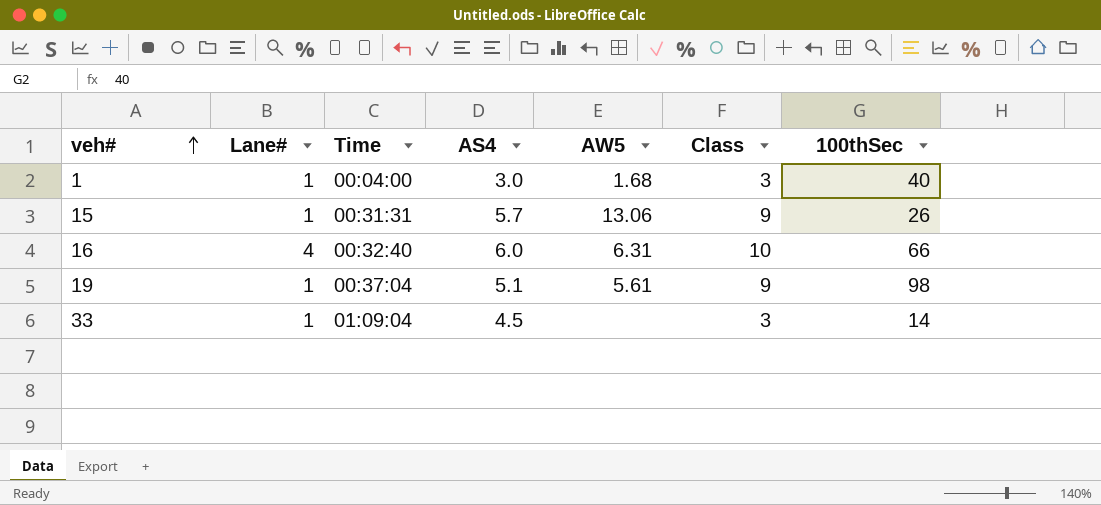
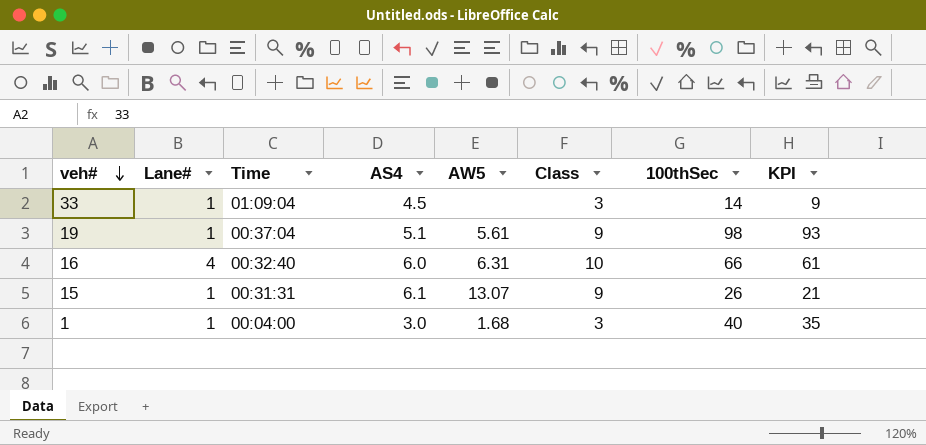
row order: veh# ascending -> veh# descending
column KPI | formula: none -> [100thSec] - 5
15 | AS4: 5.7 -> 6.1
15 | AW5: 13.06 -> 13.07

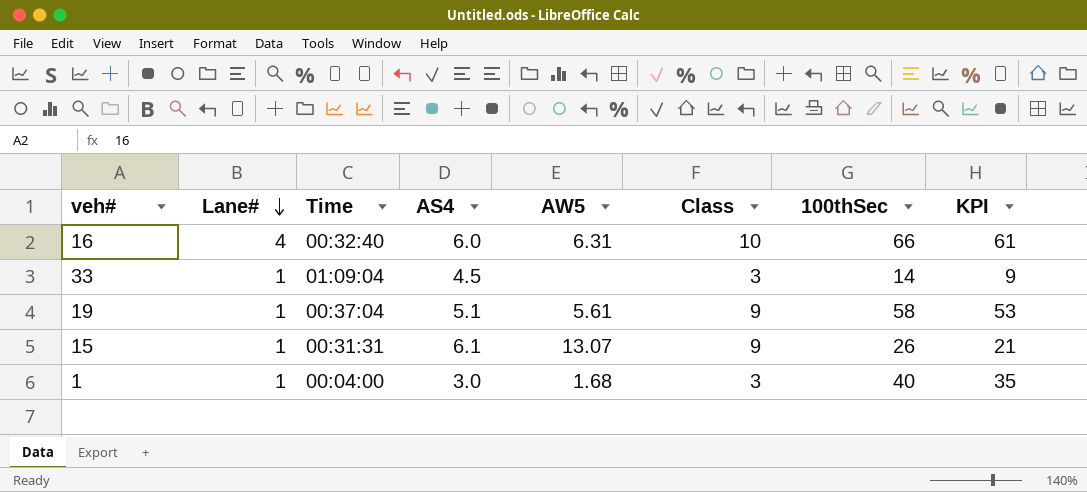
row order: veh# descending -> Lane# descending
19 | 100thSec: 98 -> 58
19 | KPI: 93 -> 53

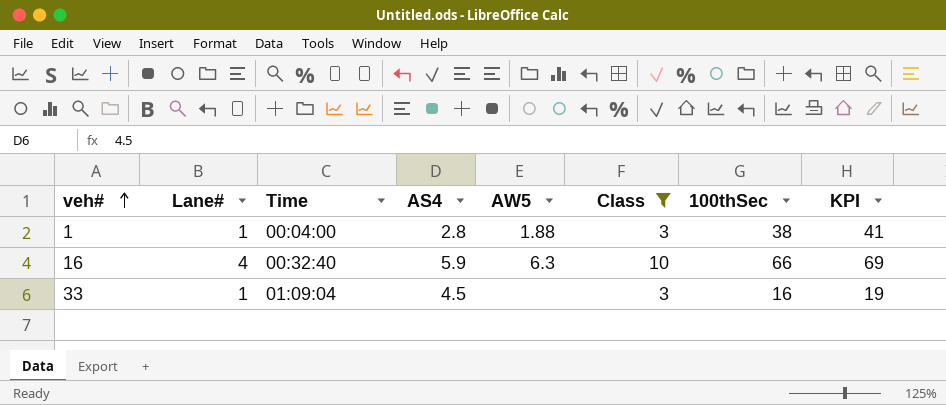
filter: none -> Class != 9
row order: Lane# descending -> veh# ascending
column KPI | formula: [100thSec] - 5 -> [100thSec] + 3
1 | AS4: 3.0 -> 2.8
1 | AW5: 1.68 -> 1.88
1 | 100thSec: 40 -> 38
16 | AS4: 6.0 -> 5.9
16 | AW5: 6.31 -> 6.3
33 | 100thSec: 14 -> 16

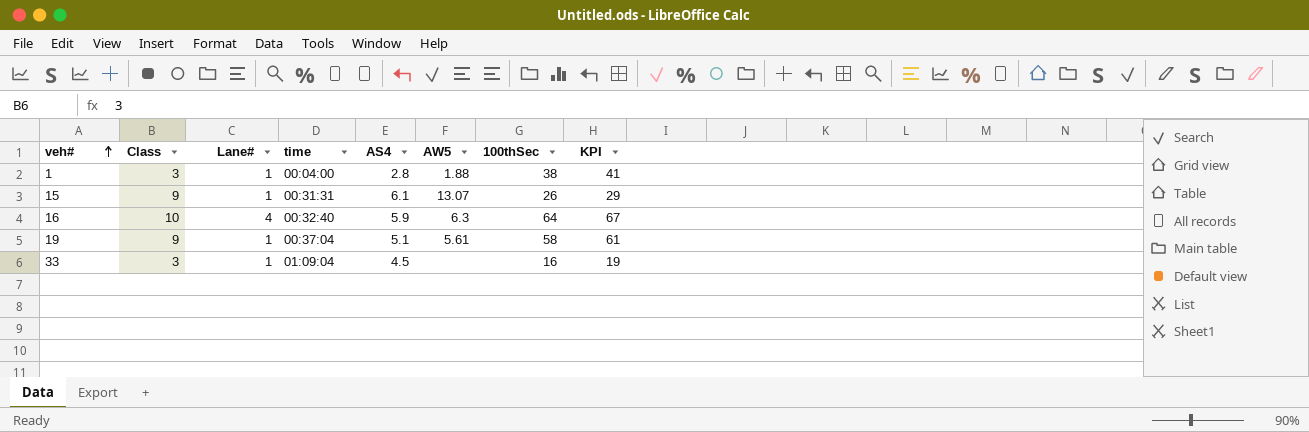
filter: Class != 9 -> none
column Class | position: 6 -> 2
column name: Time -> time
16 | 100thSec: 66 -> 64
16 | KPI: 69 -> 67

